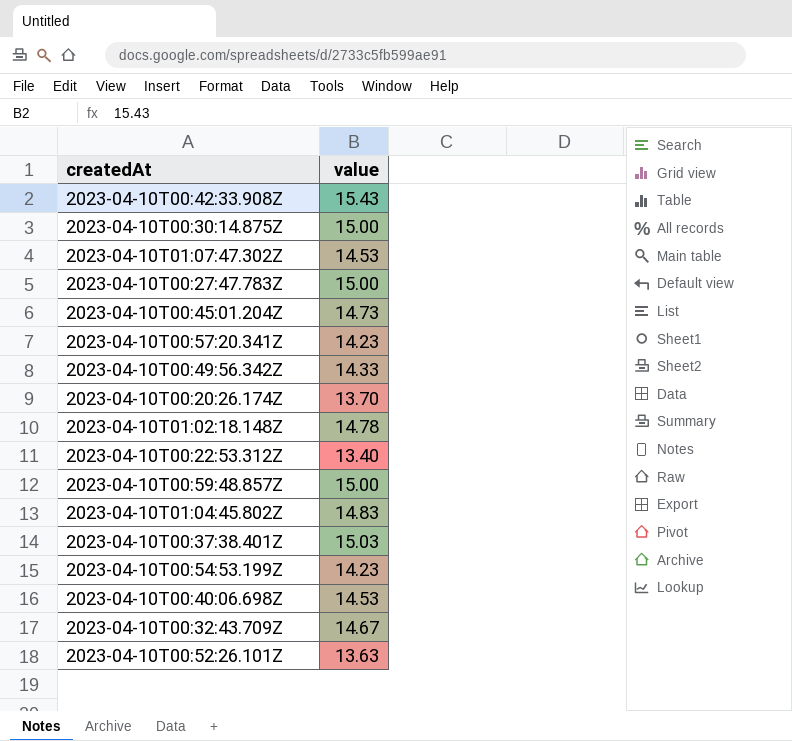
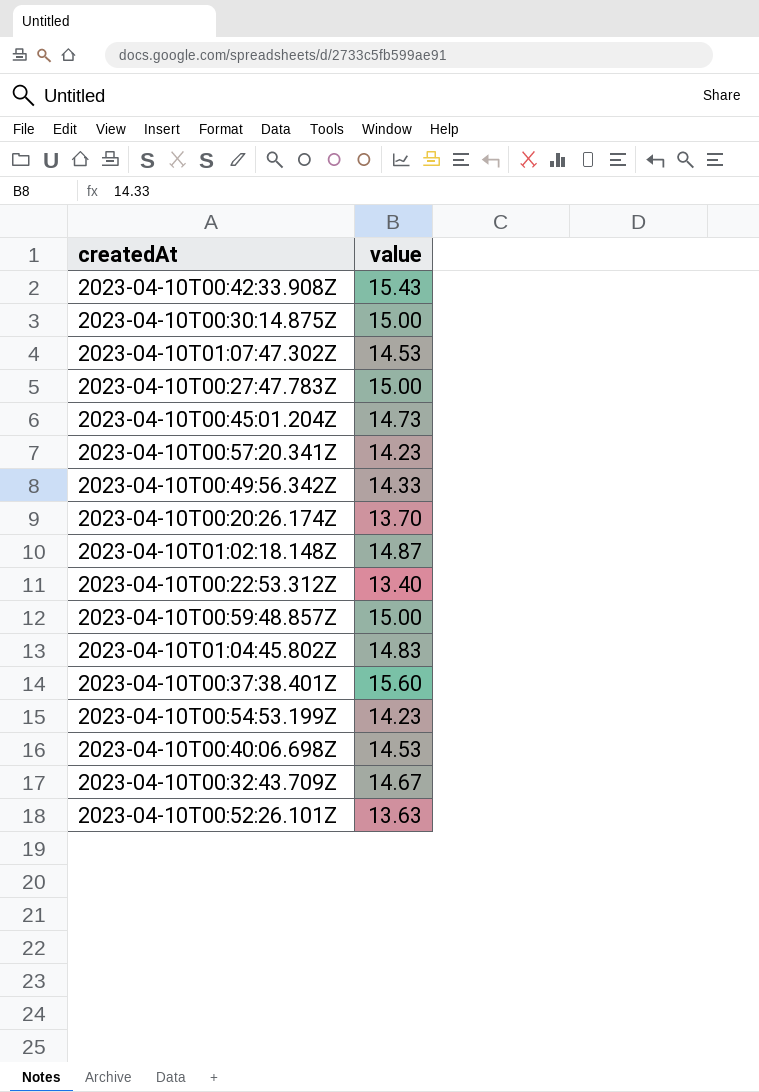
2023-04-10T01:02:18.148Z | value: 14.78 -> 14.87
2023-04-10T00:37:38.401Z | value: 15.03 -> 15.60

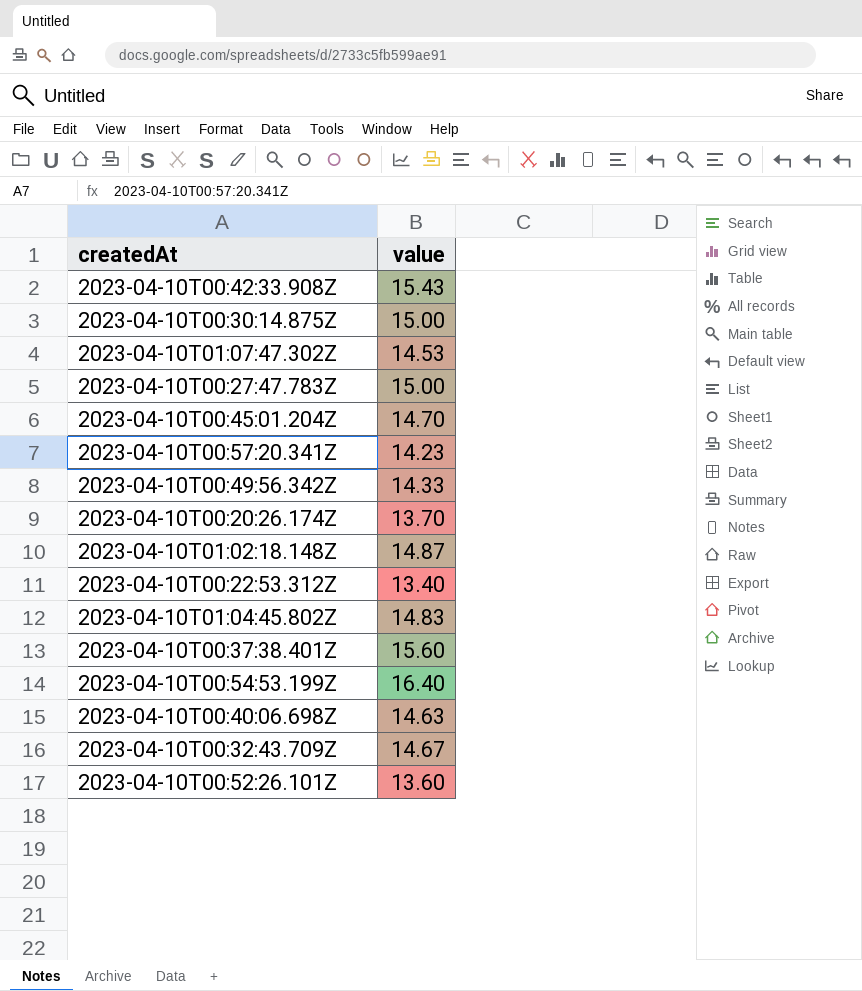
row 2023-04-10T00:59:48.857Z: 15.00 -> none
2023-04-10T00:45:01.204Z | value: 14.73 -> 14.70
2023-04-10T00:54:53.199Z | value: 14.23 -> 16.40
2023-04-10T00:40:06.698Z | value: 14.53 -> 14.63
2023-04-10T00:52:26.101Z | value: 13.63 -> 13.60

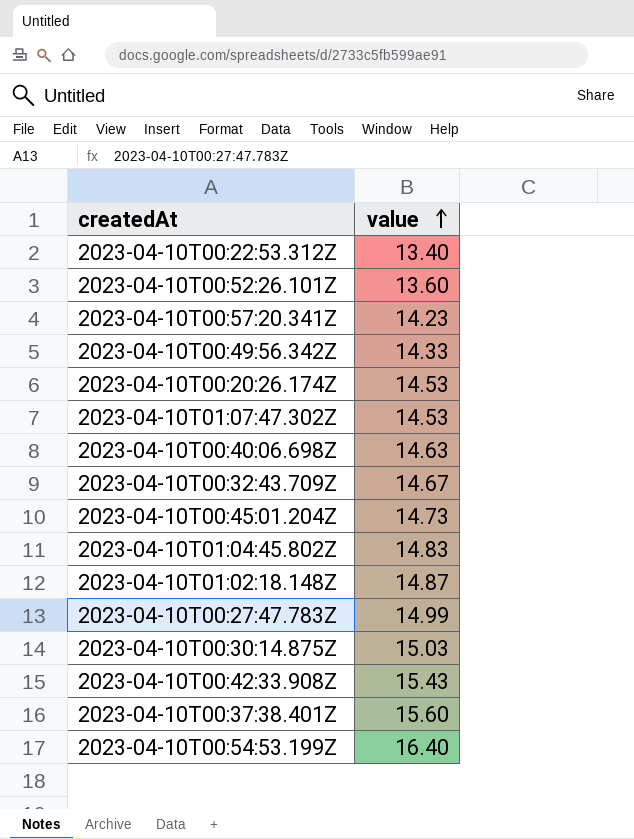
row order: none -> value ascending
2023-04-10T00:20:26.174Z | value: 13.70 -> 14.53
2023-04-10T00:45:01.204Z | value: 14.70 -> 14.73
2023-04-10T00:27:47.783Z | value: 15.00 -> 14.99
2023-04-10T00:30:14.875Z | value: 15.00 -> 15.03

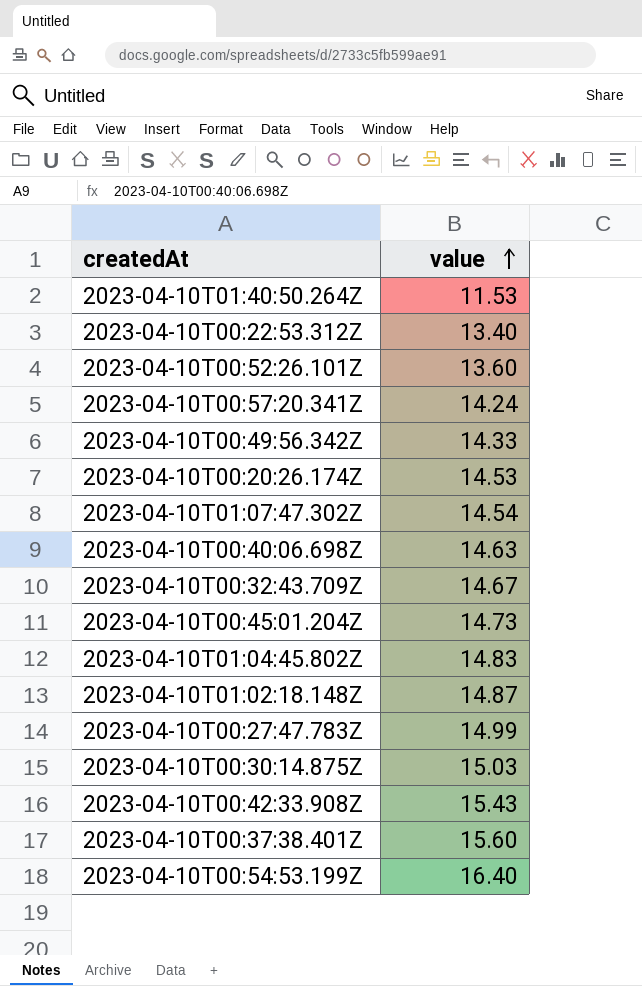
row 2023-04-10T01:40:50.264Z: none -> 11.53
2023-04-10T00:57:20.341Z | value: 14.23 -> 14.24
2023-04-10T01:07:47.302Z | value: 14.53 -> 14.54

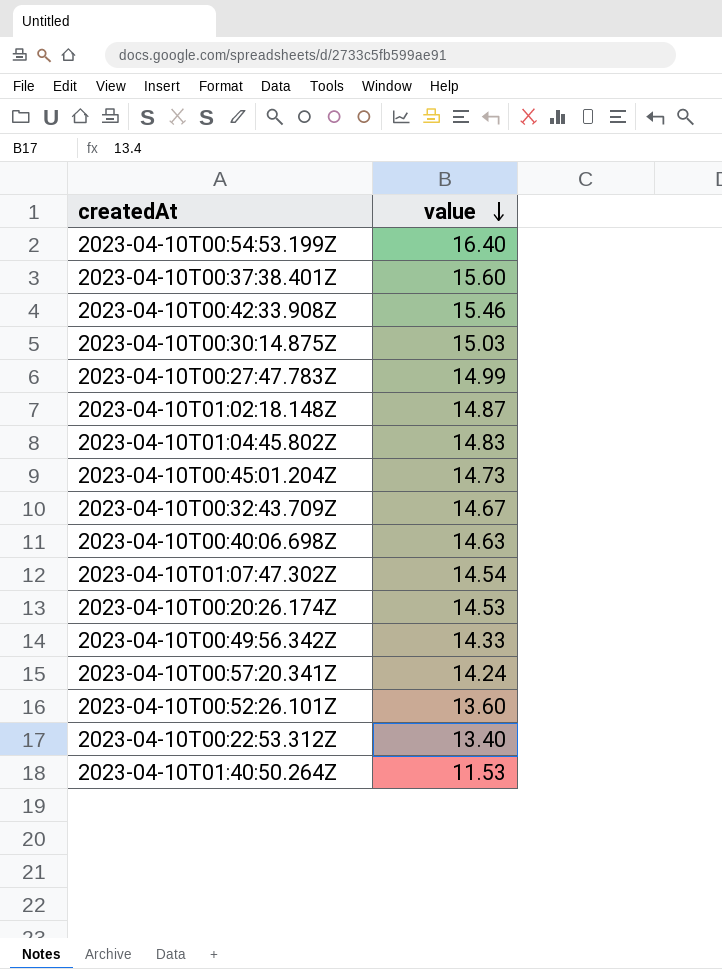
row order: value ascending -> value descending
2023-04-10T00:42:33.908Z | value: 15.43 -> 15.46

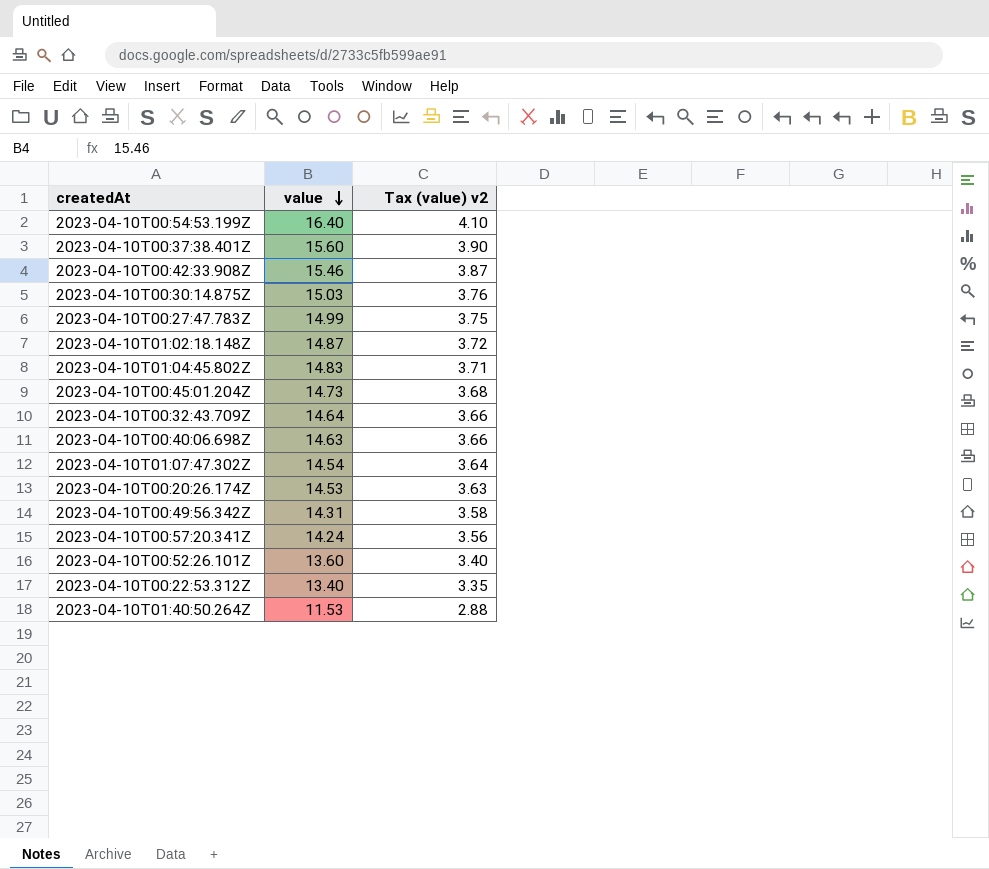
column Tax (value) v2 | formula: none -> [value] * 0.25
2023-04-10T00:32:43.709Z | value: 14.67 -> 14.64
2023-04-10T00:49:56.342Z | value: 14.33 -> 14.31

